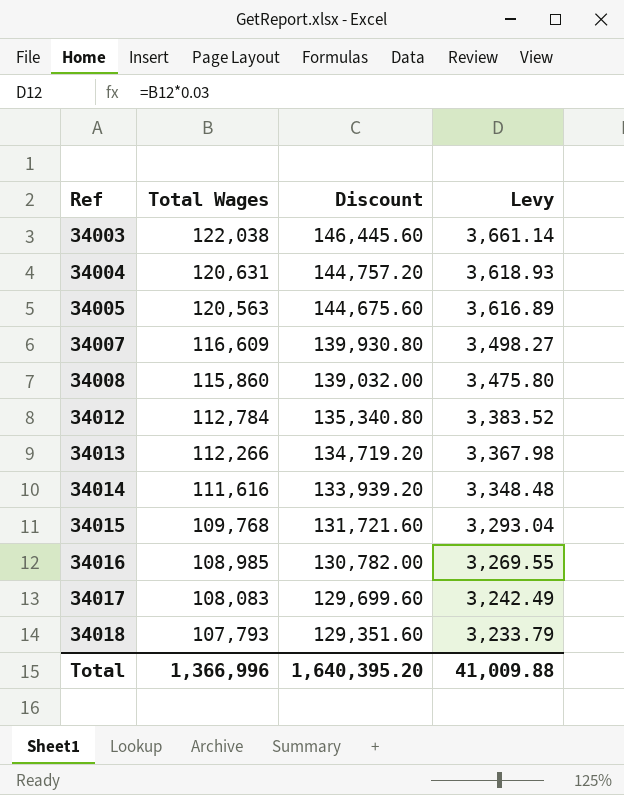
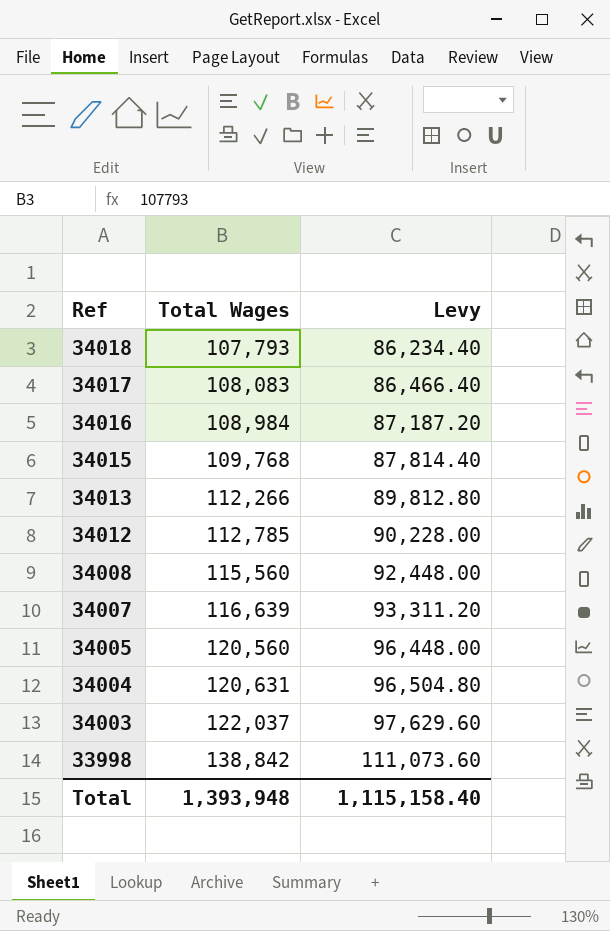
row order: Ref ascending -> Ref descending
column Discount | formula: [Total Wages] * 1.2 -> none
column Levy | formula: [Total Wages] * 0.03 -> [Total Wages] * 0.8
row 34014: 111,616 | 133,939.20 | 3,348.48 -> none
34016 | Total Wages: 108,985 -> 108,984
34012 | Total Wages: 112,784 -> 112,785
34008 | Total Wages: 115,860 -> 115,560
34007 | Total Wages: 116,609 -> 116,639
34005 | Total Wages: 120,563 -> 120,560
34003 | Total Wages: 122,038 -> 122,037
row 33998: none -> 138,842 | 111,073.60
Total | Total Wages: 1,366,996 -> 1,393,948
Total | Levy: 41,009.88 -> 1,115,158.40

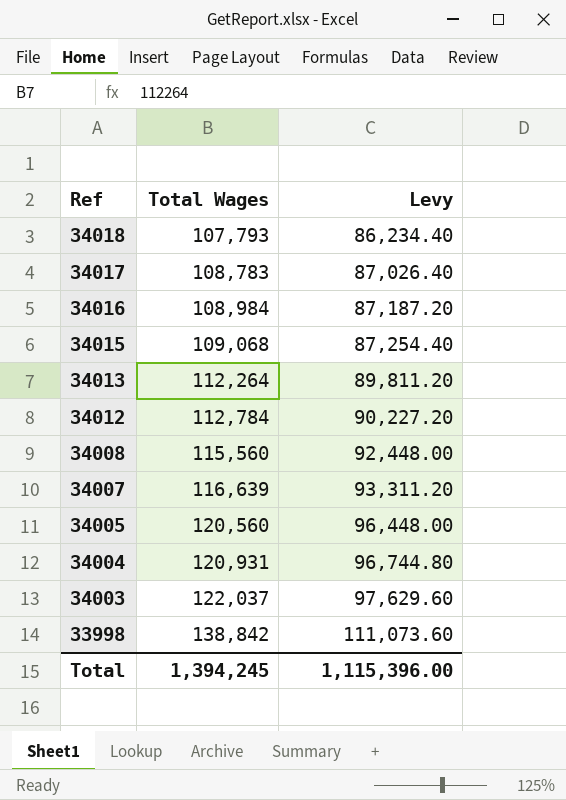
34017 | Total Wages: 108,083 -> 108,783
34017 | Levy: 86,466.40 -> 87,026.40
34015 | Total Wages: 109,768 -> 109,068
34015 | Levy: 87,814.40 -> 87,254.40
34013 | Total Wages: 112,266 -> 112,264
34013 | Levy: 89,812.80 -> 89,811.20
34012 | Total Wages: 112,785 -> 112,784
34012 | Levy: 90,228.00 -> 90,227.20
34004 | Total Wages: 120,631 -> 120,931
34004 | Levy: 96,504.80 -> 96,744.80
Total | Total Wages: 1,393,948 -> 1,394,245
Total | Levy: 1,115,158.40 -> 1,115,396.00

